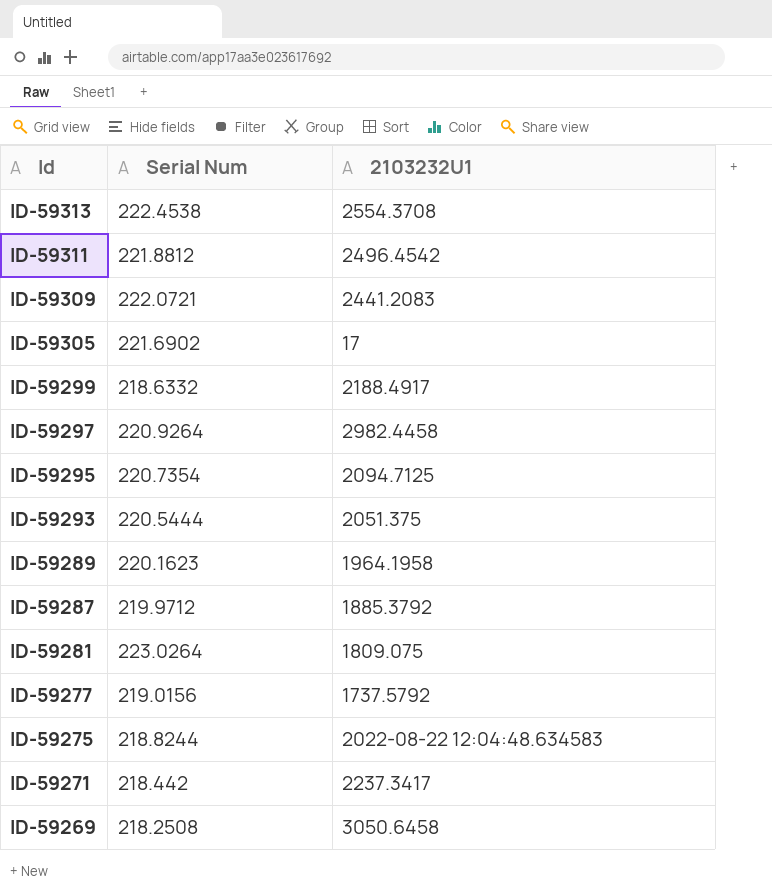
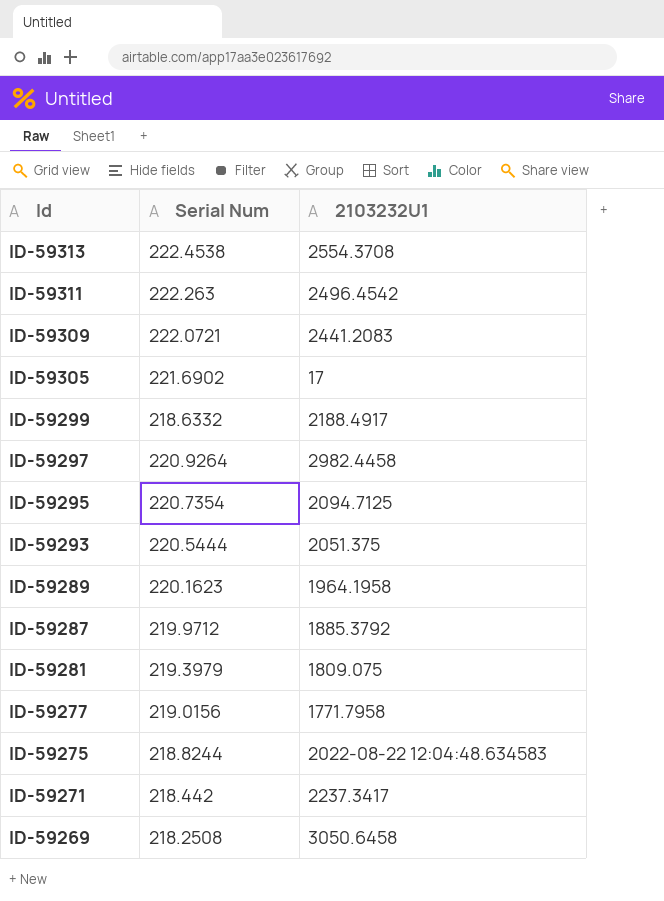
ID-59311 | Serial Num: 221.8812 -> 222.263
ID-59281 | Serial Num: 223.0264 -> 219.3979
ID-59277 | 2103232U1: 1737.5792 -> 1771.7958

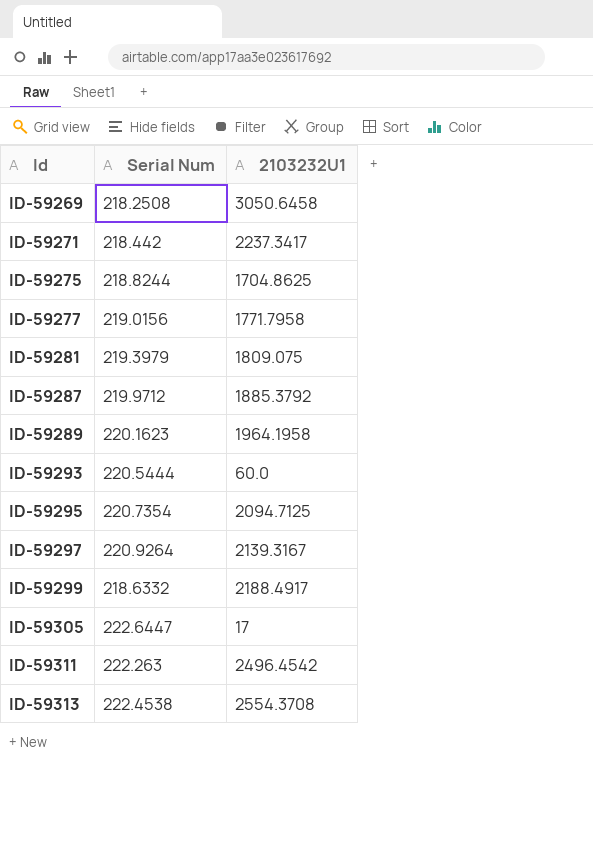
row order: Id descending -> Id ascending
row ID-59309: 222.0721 | 2441.2083 -> none
ID-59275 | 2103232U1: 2022-08-22 12:04:48.634583 -> 1704.8625
ID-59293 | 2103232U1: 2051.375 -> 60.0
ID-59297 | 2103232U1: 2982.4458 -> 2139.3167
ID-59305 | Serial Num: 221.6902 -> 222.6447

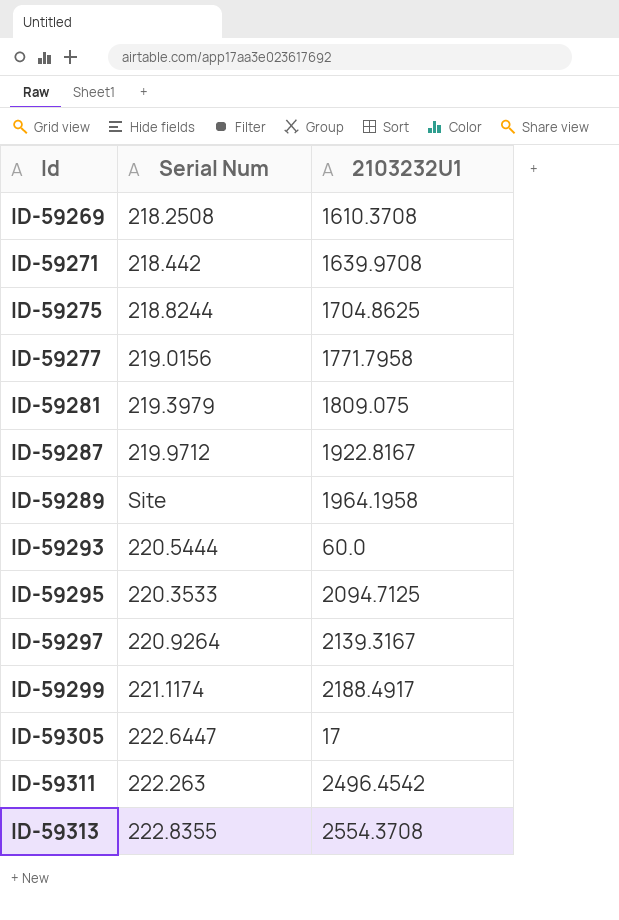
ID-59269 | 2103232U1: 3050.6458 -> 1610.3708
ID-59271 | 2103232U1: 2237.3417 -> 1639.9708
ID-59287 | 2103232U1: 1885.3792 -> 1922.8167
ID-59289 | Serial Num: 220.1623 -> Site
ID-59295 | Serial Num: 220.7354 -> 220.3533
ID-59299 | Serial Num: 218.6332 -> 221.1174
ID-59313 | Serial Num: 222.4538 -> 222.8355

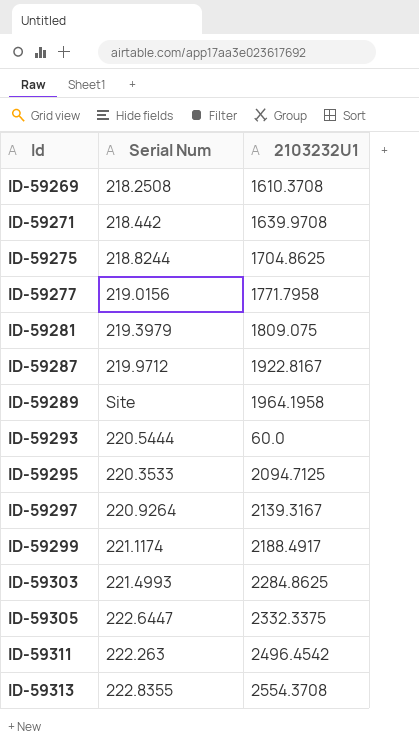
row ID-59303: none -> 221.4993 | 2284.8625
ID-59305 | 2103232U1: 17 -> 2332.3375

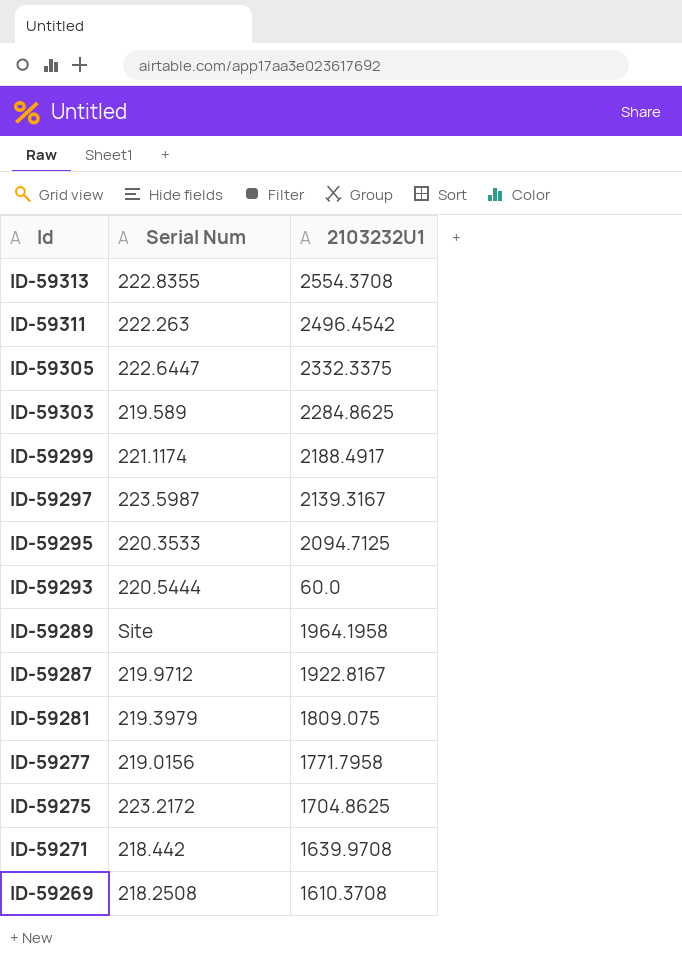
row order: Id ascending -> Id descending
ID-59303 | Serial Num: 221.4993 -> 219.589
ID-59297 | Serial Num: 220.9264 -> 223.5987
ID-59275 | Serial Num: 218.8244 -> 223.2172

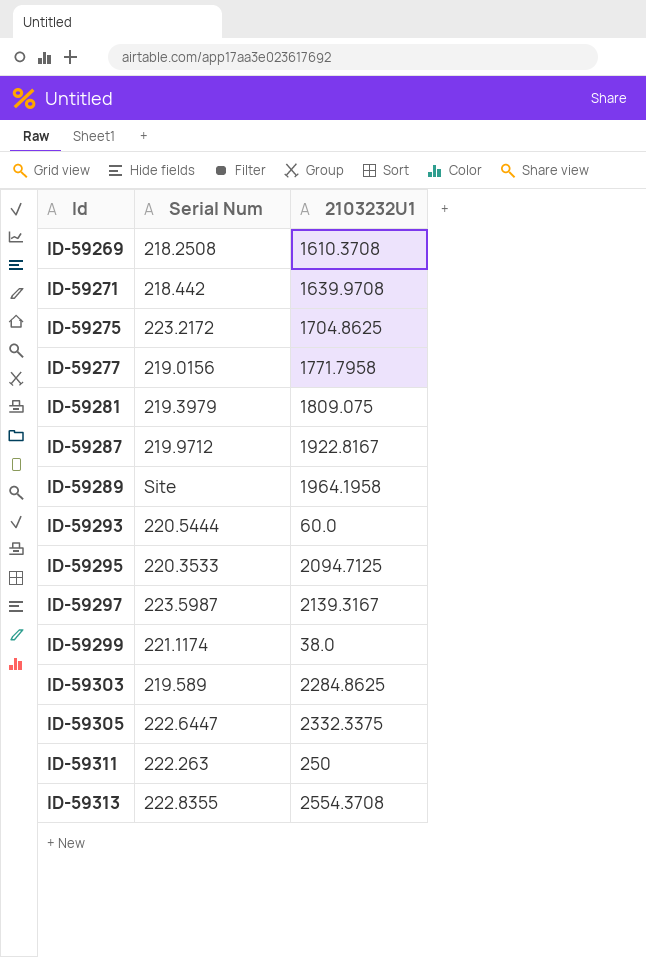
row order: Id descending -> Id ascending
ID-59299 | 2103232U1: 2188.4917 -> 38.0
ID-59311 | 2103232U1: 2496.4542 -> 250

